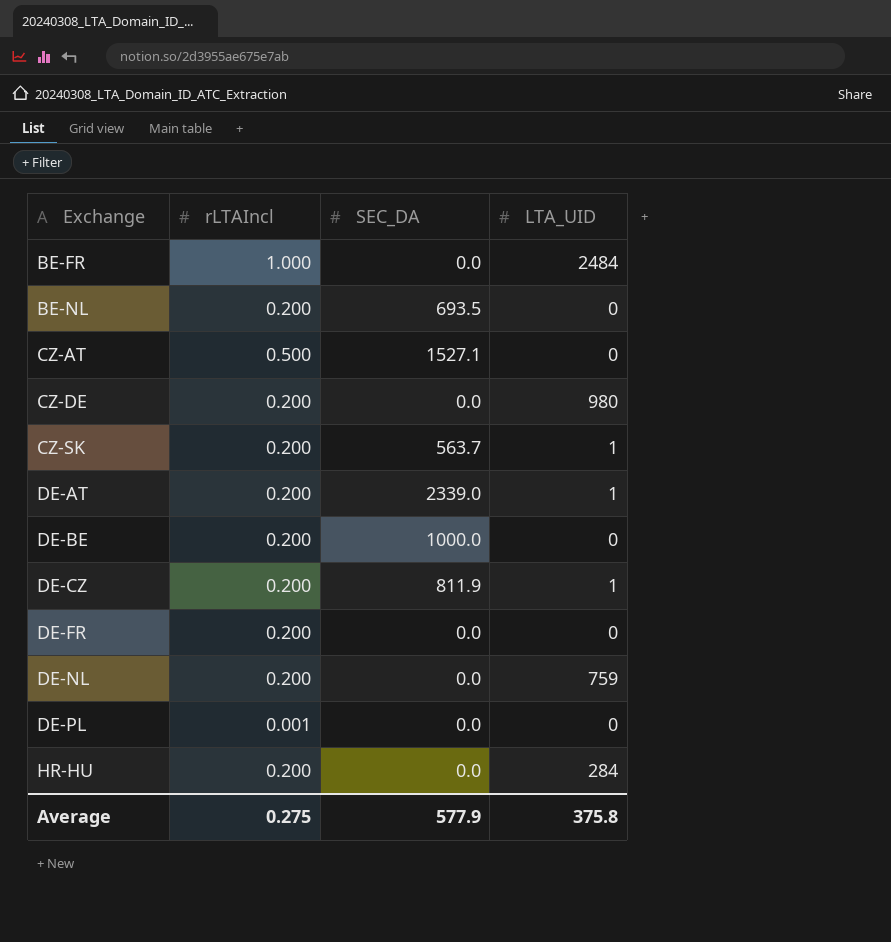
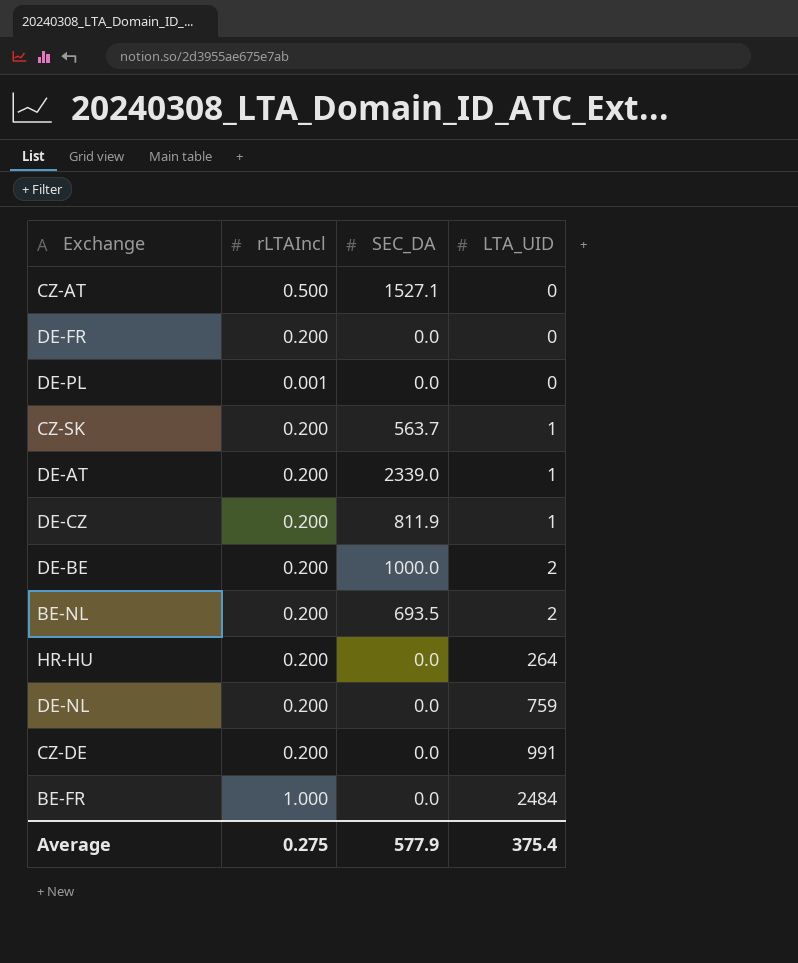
row order: Exchange ascending -> LTA_UID ascending
DE-BE | LTA_UID: 0 -> 2
BE-NL | LTA_UID: 0 -> 2
HR-HU | LTA_UID: 284 -> 264
CZ-DE | LTA_UID: 980 -> 991
Average | LTA_UID: 375.8 -> 375.4

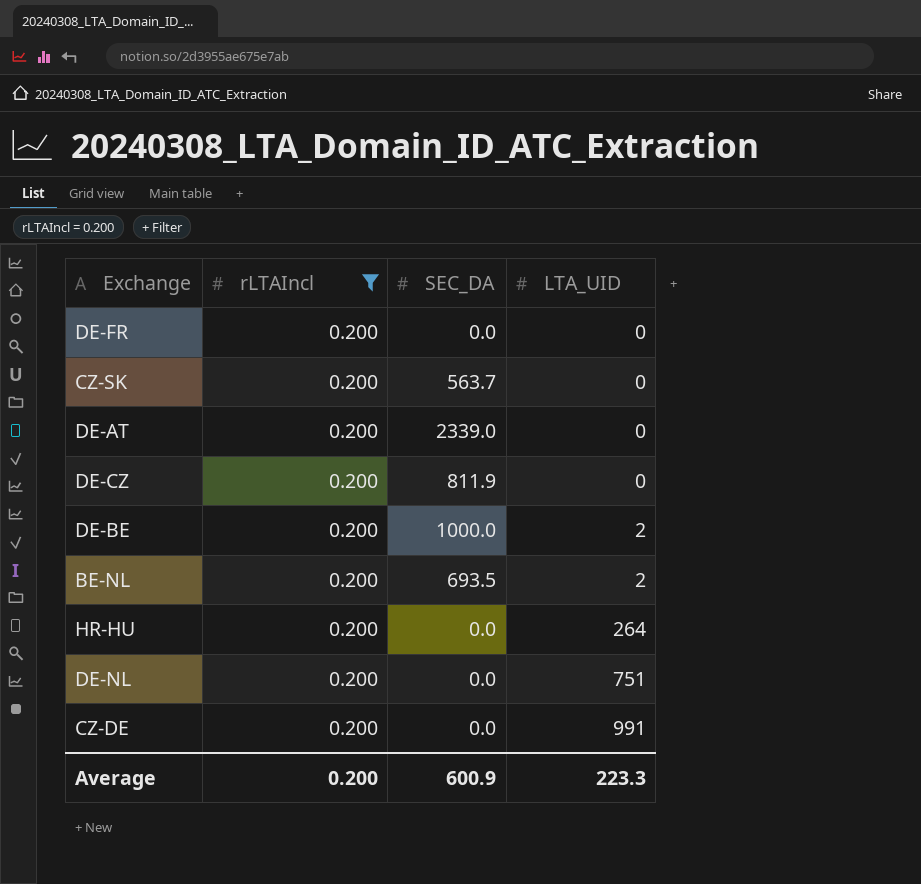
filter: none -> rLTAIncl = 0.200
CZ-SK | LTA_UID: 1 -> 0
DE-AT | LTA_UID: 1 -> 0
DE-CZ | LTA_UID: 1 -> 0
DE-NL | LTA_UID: 759 -> 751
Average | rLTAIncl: 0.275 -> 0.200
Average | SEC_DA: 577.9 -> 600.9
Average | LTA_UID: 375.4 -> 223.3

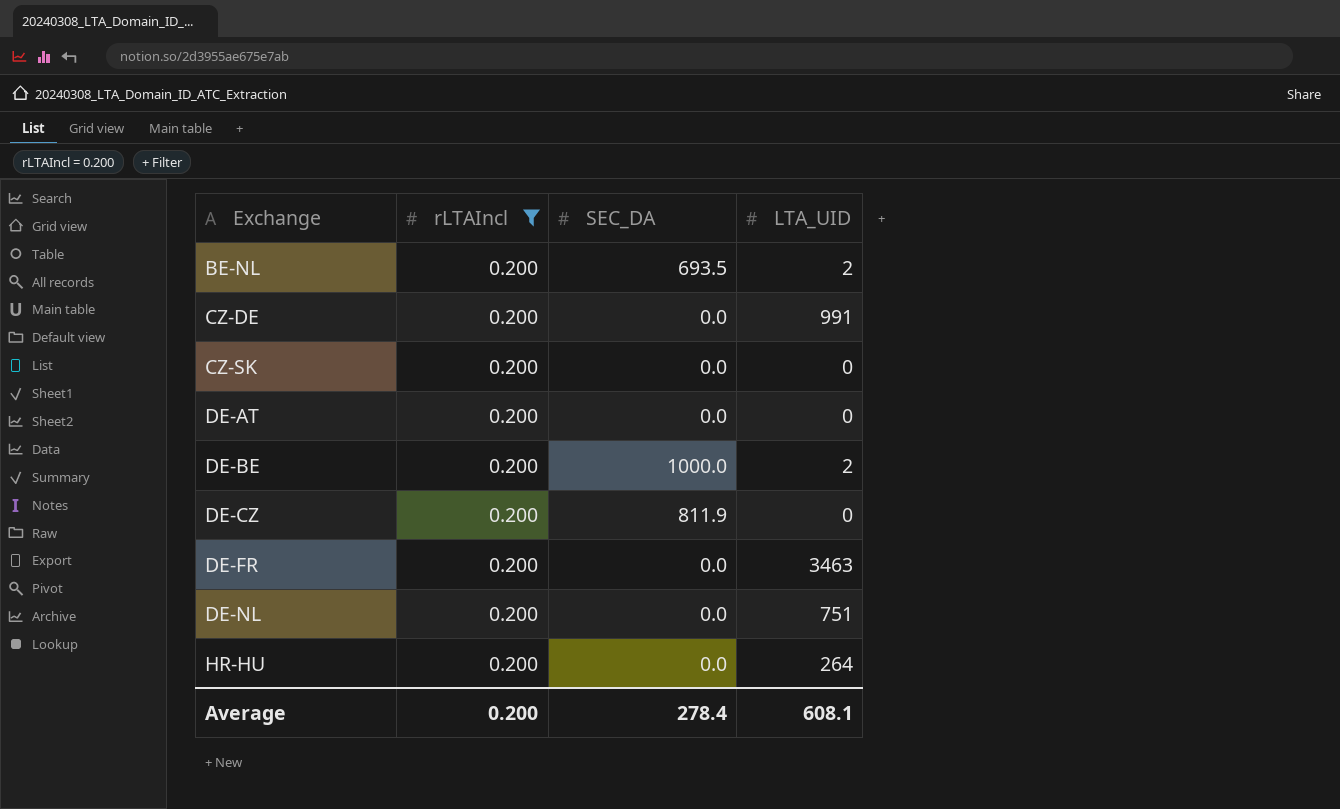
row order: LTA_UID ascending -> Exchange ascending
CZ-SK | SEC_DA: 563.7 -> 0.0
DE-AT | SEC_DA: 2339.0 -> 0.0
DE-FR | LTA_UID: 0 -> 3463
Average | SEC_DA: 600.9 -> 278.4
Average | LTA_UID: 223.3 -> 608.1

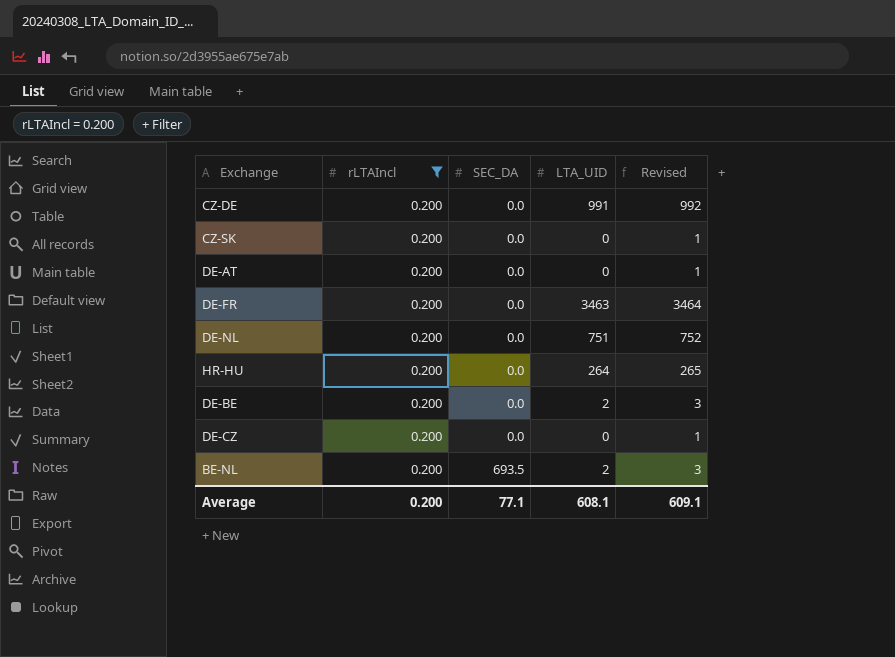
row order: Exchange ascending -> SEC_DA ascending
column Revised | formula: none -> [LTA_UID] + 1
DE-BE | SEC_DA: 1000.0 -> 0.0
DE-CZ | SEC_DA: 811.9 -> 0.0
Average | SEC_DA: 278.4 -> 77.1

